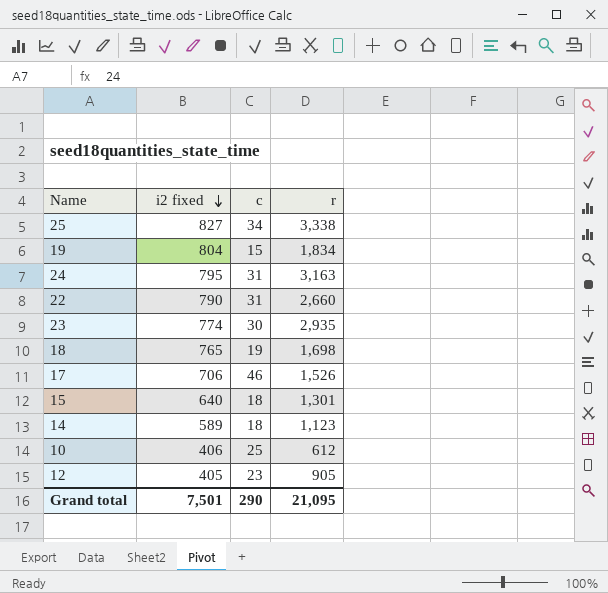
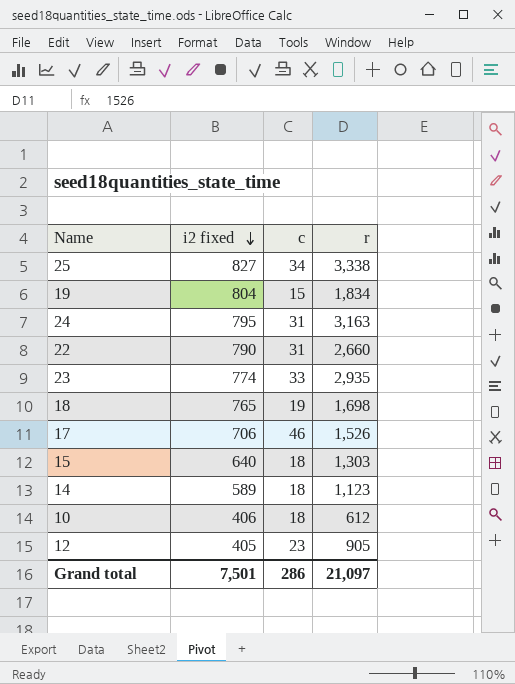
23 | c: 30 -> 33
15 | r: 1,301 -> 1,303
10 | c: 25 -> 18
Grand total | c: 290 -> 286
Grand total | r: 21,095 -> 21,097

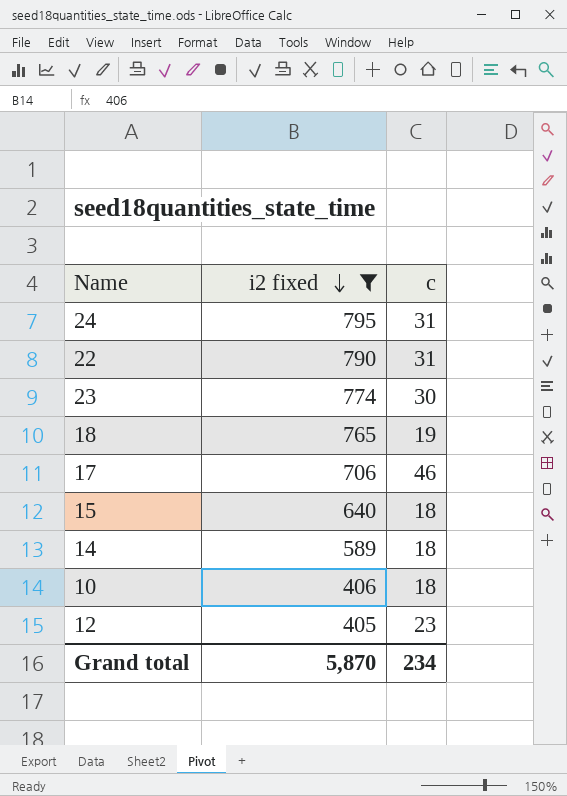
filter: none -> i2 fixed <= 795
column r | position: 4 -> none
23 | c: 33 -> 30
Grand total | i2 fixed: 7,501 -> 5,870
Grand total | c: 286 -> 234

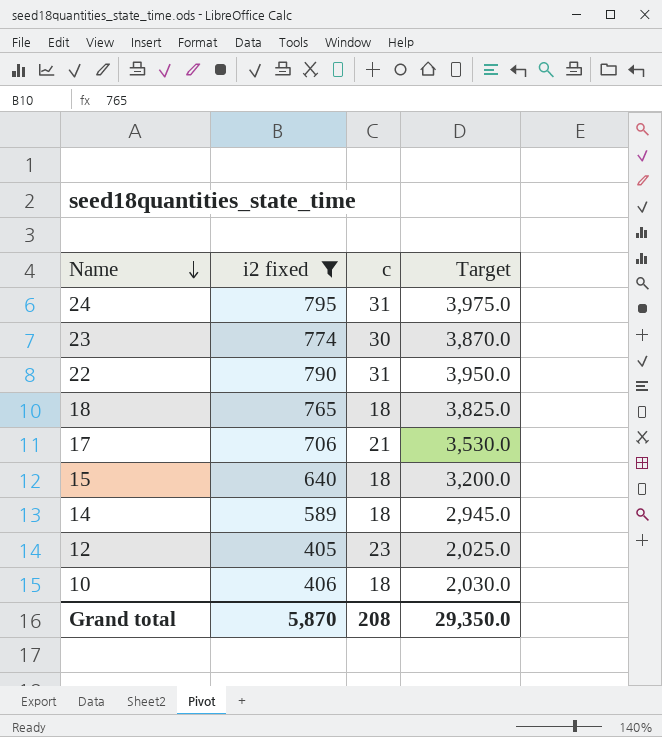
row order: i2 fixed descending -> Name descending
column Target | formula: none -> [i2 fixed] * 5
18 | c: 19 -> 18
17 | c: 46 -> 21
Grand total | c: 234 -> 208

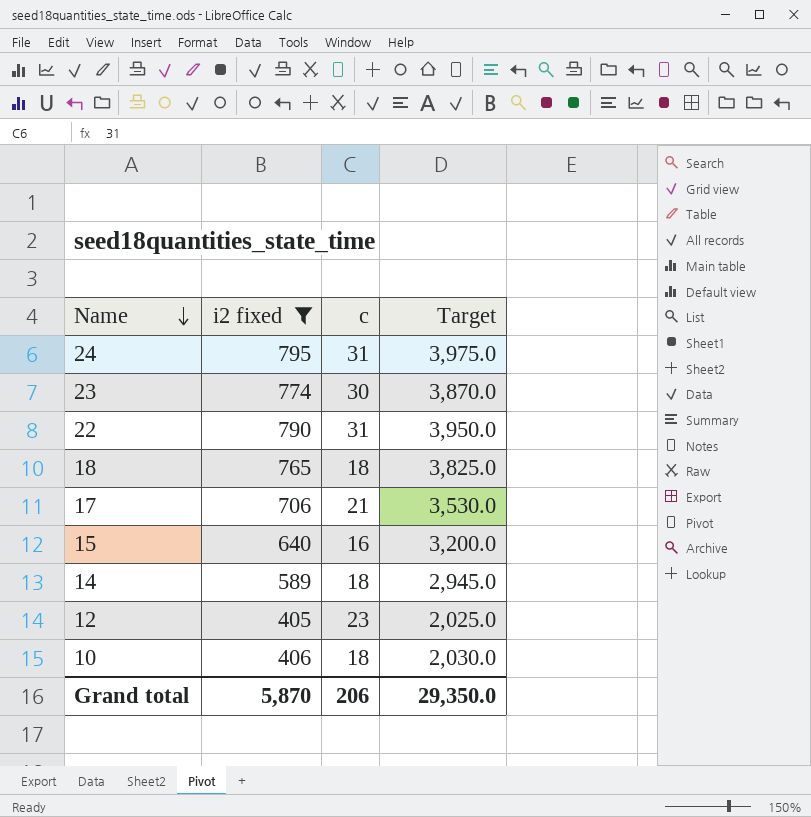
15 | c: 18 -> 16
Grand total | c: 208 -> 206

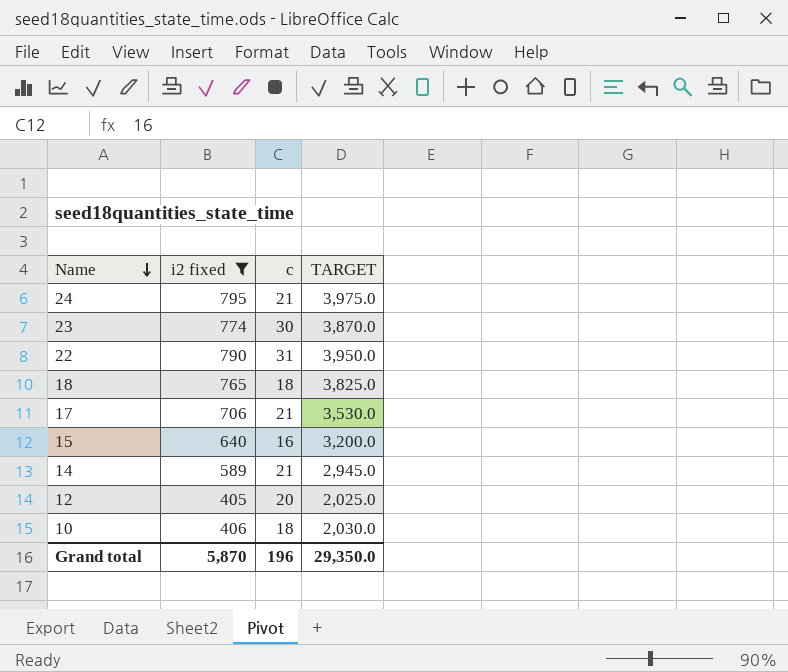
column name: Target -> TARGET
24 | c: 31 -> 21
14 | c: 18 -> 21
12 | c: 23 -> 20
Grand total | c: 206 -> 196

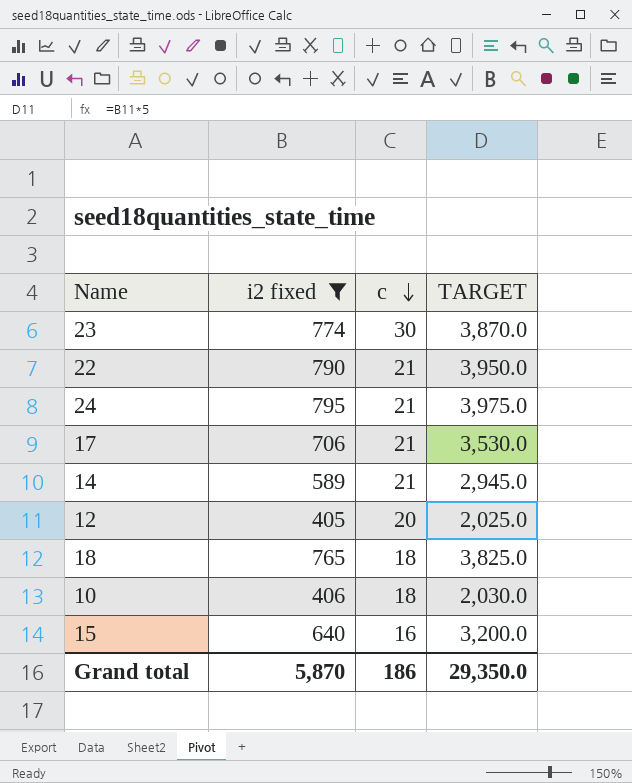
row order: Name descending -> c descending
22 | c: 31 -> 21
Grand total | c: 196 -> 186

